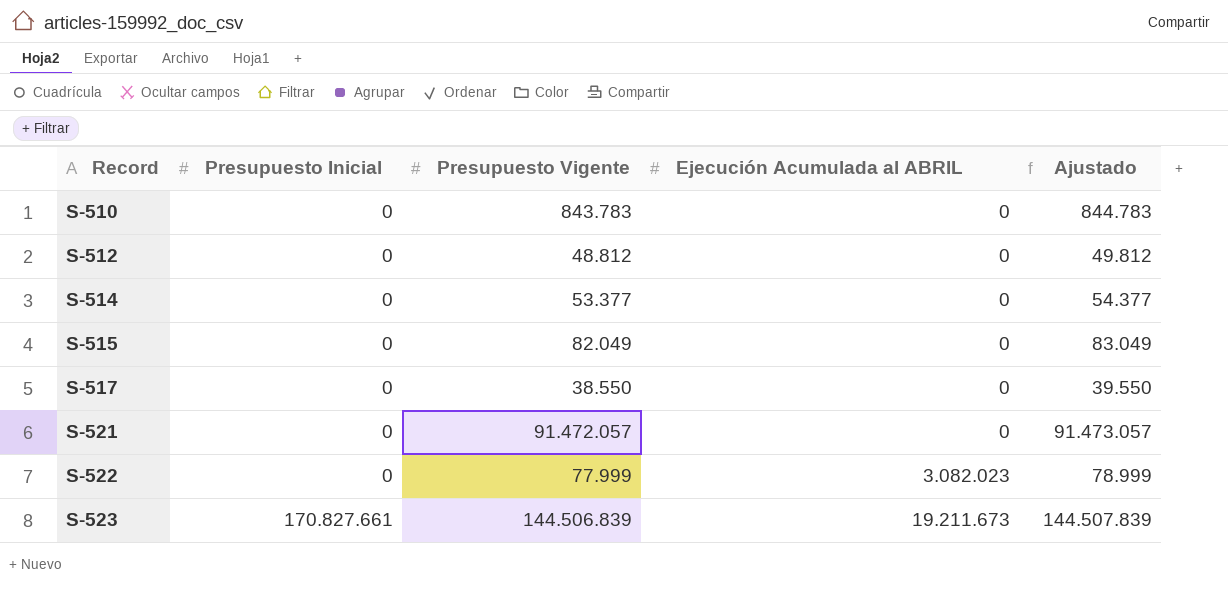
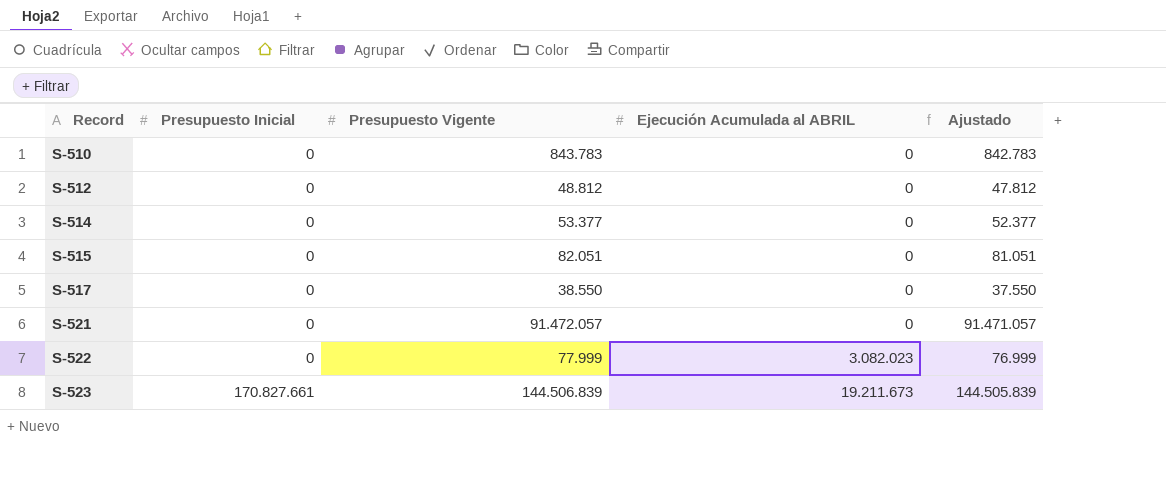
column Ajustado | formula: [Presupuesto Vigente] + 1000 -> [Presupuesto Vigente] - 1000
S-515 | Presupuesto Vigente: 82.049 -> 82.051

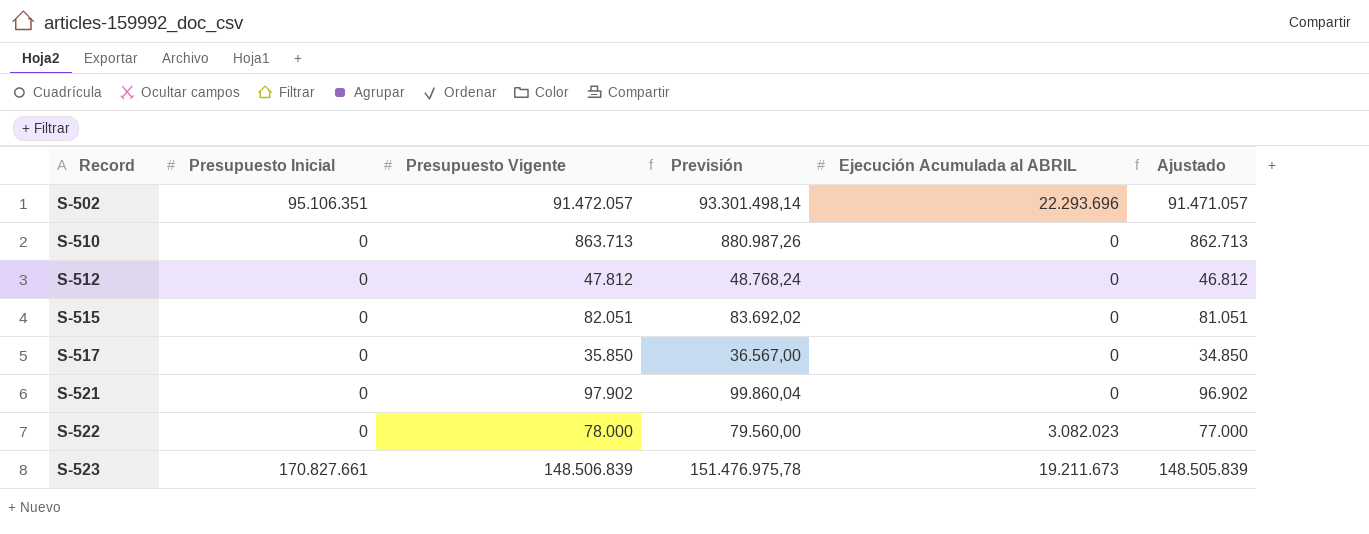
column Previsión | formula: none -> [Presupuesto Vigente] * 1,02
row S-514: 0 | 53.377 | 0 | 52.377 -> none
row S-502: none -> 95.106.351 | 91.472.057 | 93.301.498,14 | 22.293.696 | 91.471.057
S-510 | Presupuesto Vigente: 843.783 -> 863.713
S-510 | Ajustado: 842.783 -> 862.713
S-512 | Presupuesto Vigente: 48.812 -> 47.812
S-512 | Ajustado: 47.812 -> 46.812
S-517 | Presupuesto Vigente: 38.550 -> 35.850
S-517 | Ajustado: 37.550 -> 34.850
S-521 | Presupuesto Vigente: 91.472.057 -> 97.902
S-521 | Ajustado: 91.471.057 -> 96.902
S-522 | Presupuesto Vigente: 77.999 -> 78.000
S-522 | Ajustado: 76.999 -> 77.000
S-523 | Presupuesto Vigente: 144.506.839 -> 148.506.839
S-523 | Ajustado: 144.505.839 -> 148.505.839

